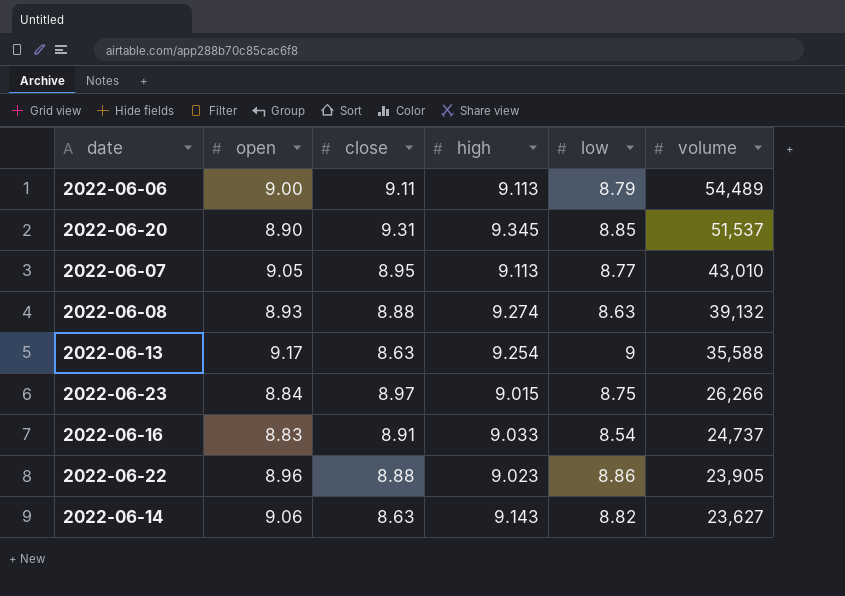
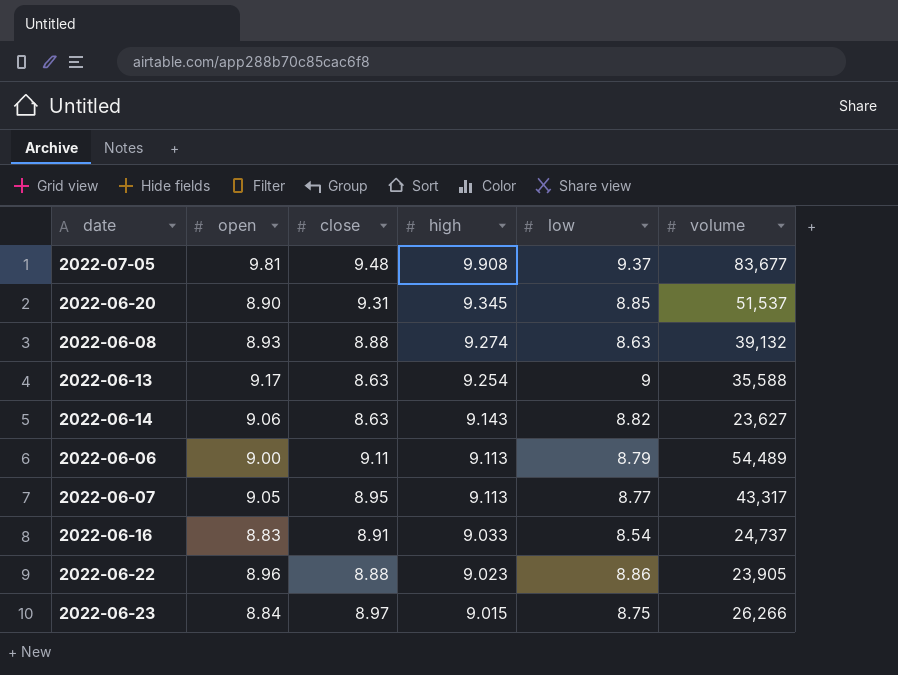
row order: volume descending -> high descending
row 2022-07-05: none -> 9.81 | 9.48 | 9.908 | 9.37 | 83,677
2022-06-07 | volume: 43,010 -> 43,317

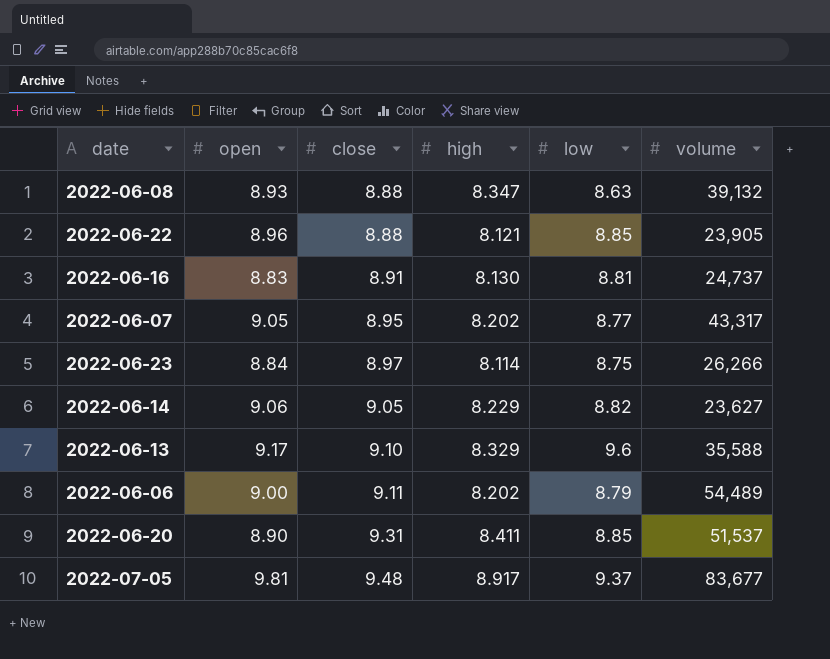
row order: high descending -> close ascending
2022-06-08 | high: 9.274 -> 8.347
2022-06-22 | high: 9.023 -> 8.121
2022-06-22 | low: 8.86 -> 8.85
2022-06-16 | high: 9.033 -> 8.130
2022-06-16 | low: 8.54 -> 8.81
2022-06-07 | high: 9.113 -> 8.202
2022-06-23 | high: 9.015 -> 8.114
2022-06-14 | close: 8.63 -> 9.05
2022-06-14 | high: 9.143 -> 8.229
2022-06-13 | close: 8.63 -> 9.10
2022-06-13 | high: 9.254 -> 8.329
2022-06-13 | low: 9 -> 9.6
2022-06-06 | high: 9.113 -> 8.202
2022-06-20 | high: 9.345 -> 8.411
2022-07-05 | high: 9.908 -> 8.917

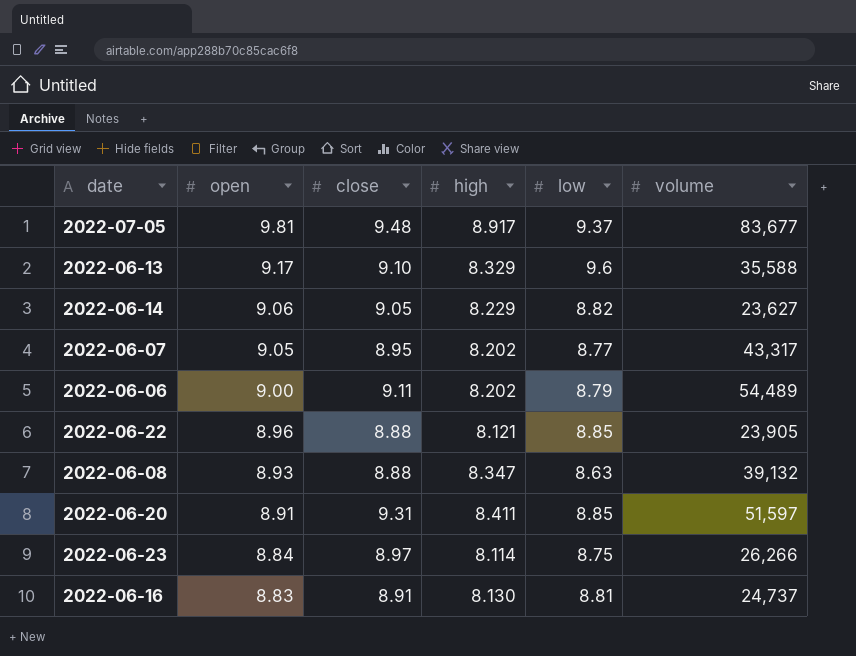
row order: close ascending -> open descending
2022-06-20 | open: 8.90 -> 8.91
2022-06-20 | volume: 51,537 -> 51,597

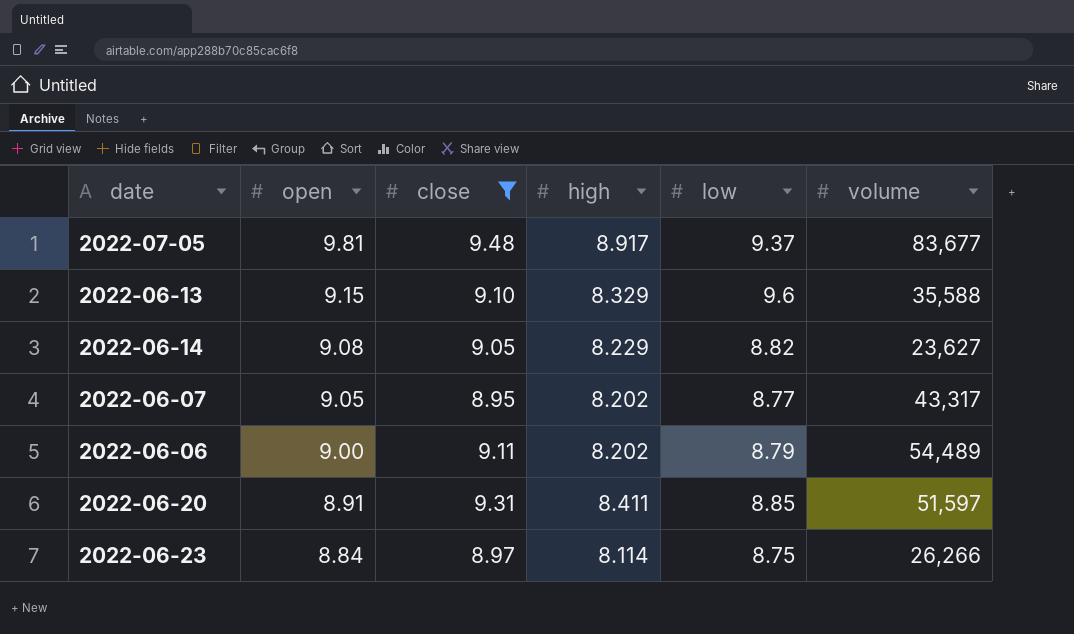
filter: none -> close >= 8.95
2022-06-13 | open: 9.17 -> 9.15
2022-06-14 | open: 9.06 -> 9.08

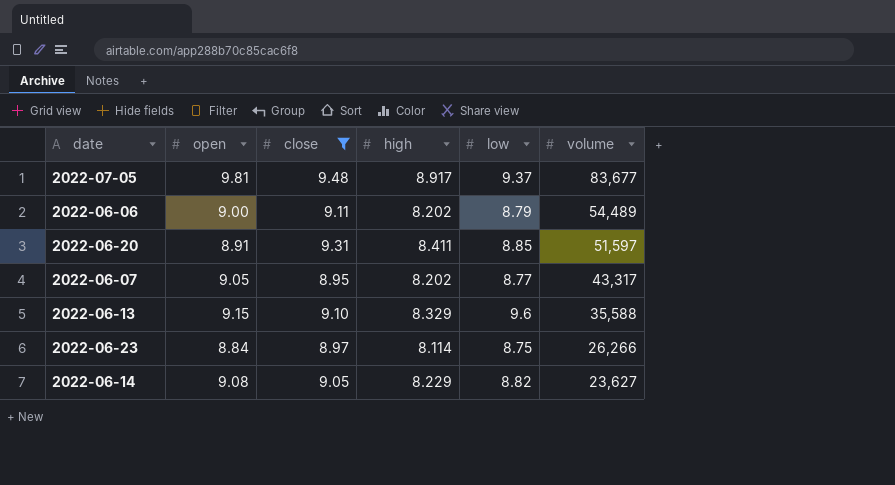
row order: open descending -> volume descending

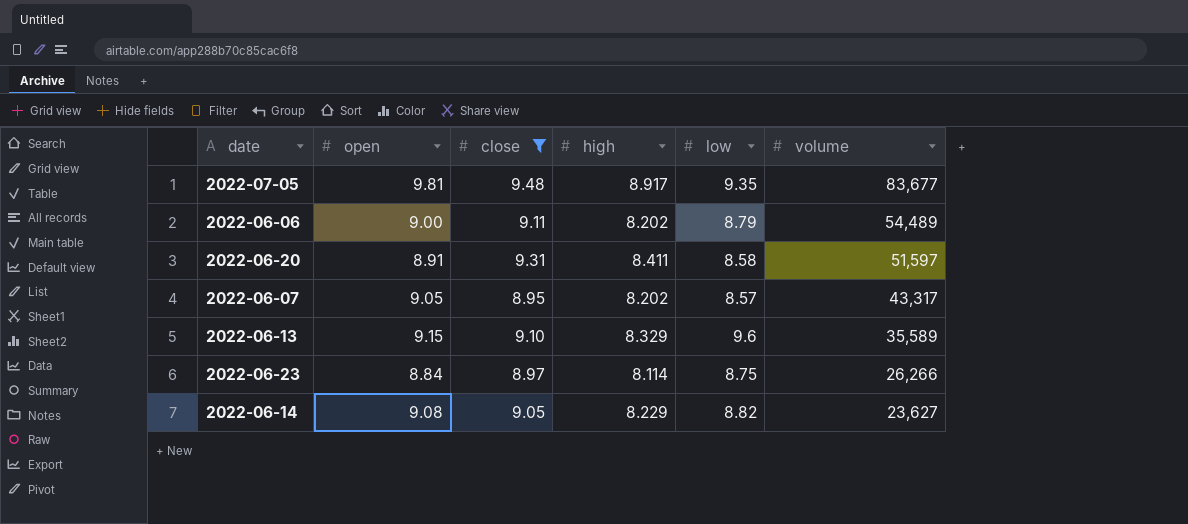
2022-07-05 | low: 9.37 -> 9.35
2022-06-20 | low: 8.85 -> 8.58
2022-06-07 | low: 8.77 -> 8.57
2022-06-13 | volume: 35,588 -> 35,589

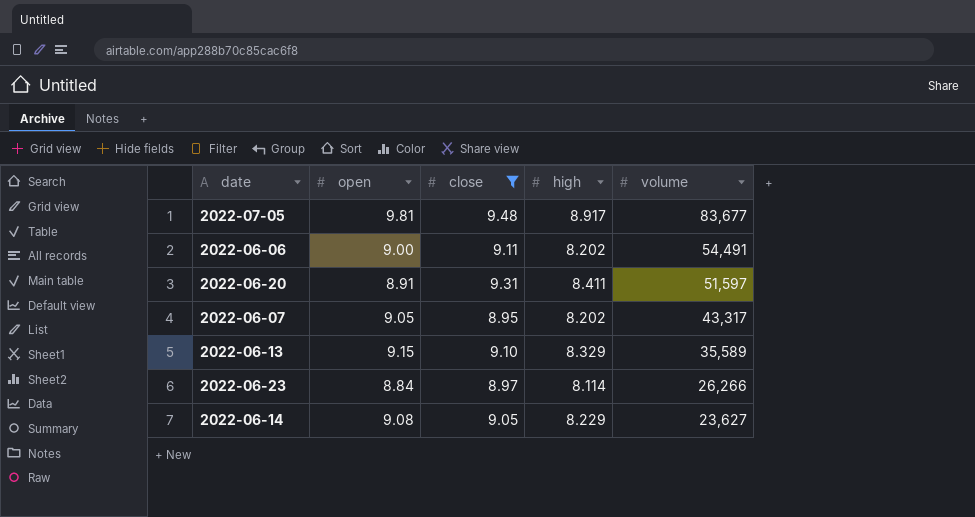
column low | position: 5 -> none
2022-06-06 | volume: 54,489 -> 54,491

